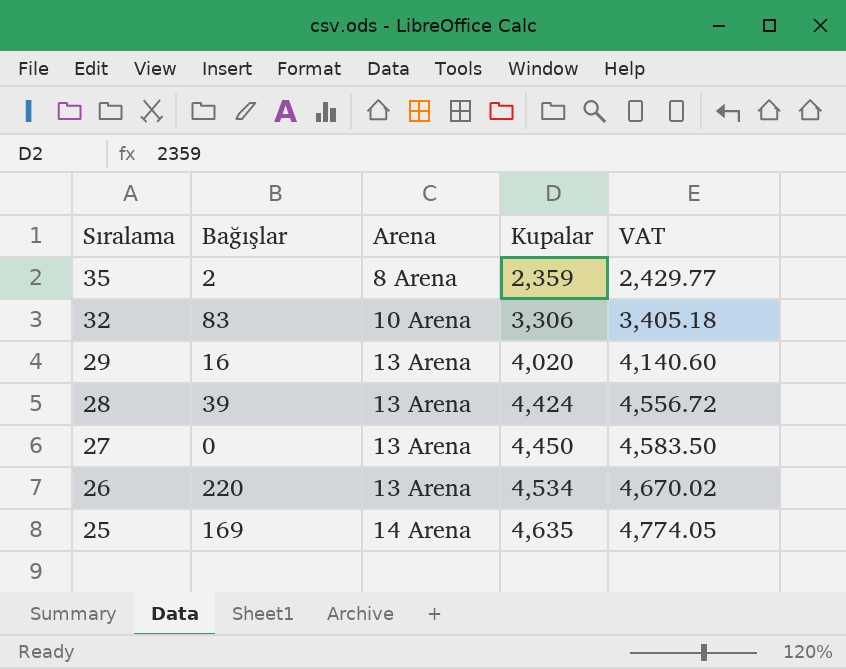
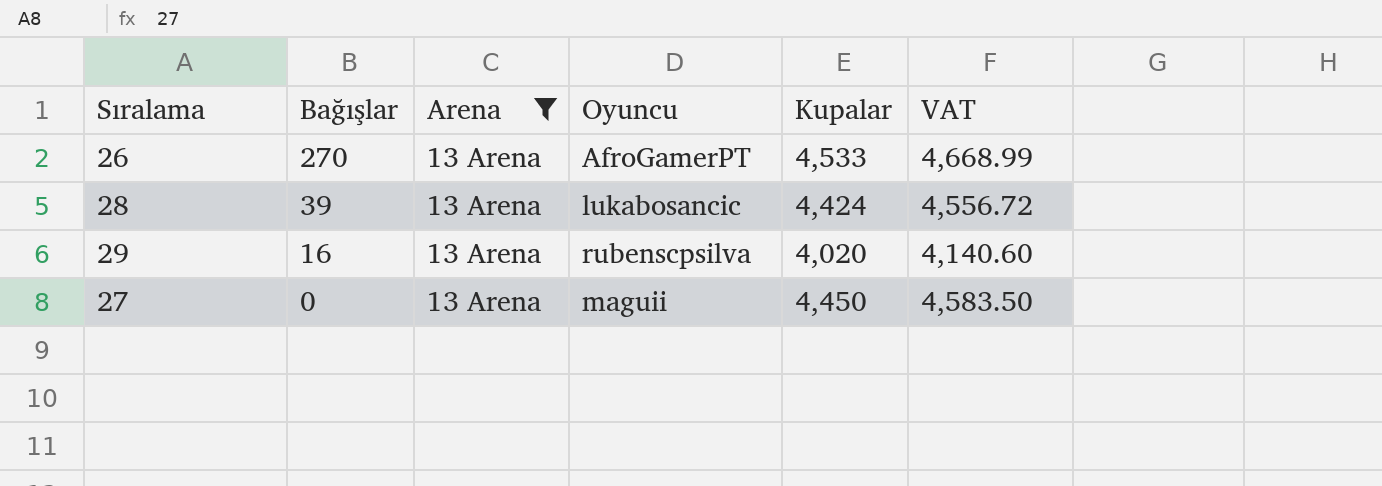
filter: none -> Arena = 13 Arena
row order: Sıralama descending -> Bağışlar descending
column Oyuncu | position: none -> 4
26 | Bağışlar: 220 -> 270
26 | Kupalar: 4,534 -> 4,533
26 | VAT: 4,670.02 -> 4,668.99

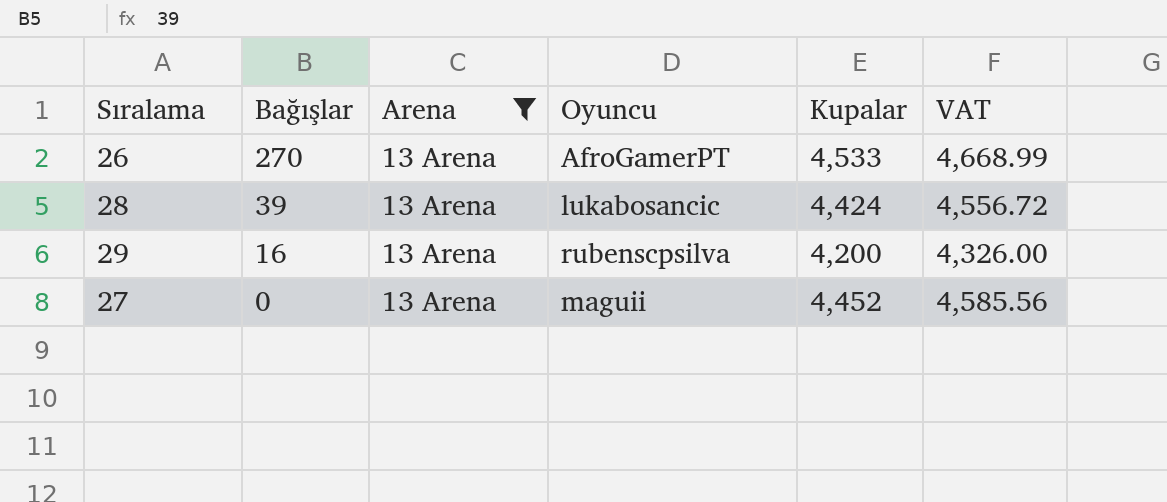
29 | Kupalar: 4,020 -> 4,200
29 | VAT: 4,140.60 -> 4,326.00
27 | Kupalar: 4,450 -> 4,452
27 | VAT: 4,583.50 -> 4,585.56

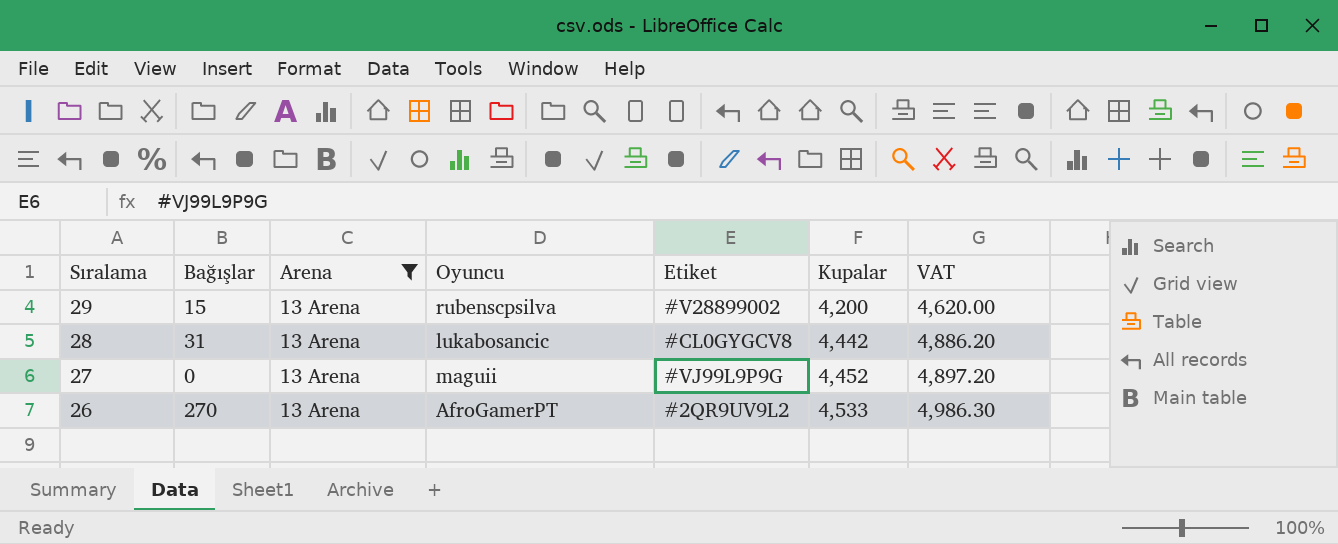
row order: Bağışlar descending -> Sıralama descending
column Etiket | position: none -> 5
column VAT | formula: [Kupalar] * 1.03 -> [Kupalar] * 1.1
29 | Bağışlar: 16 -> 15
28 | Bağışlar: 39 -> 31
28 | Kupalar: 4,424 -> 4,442

